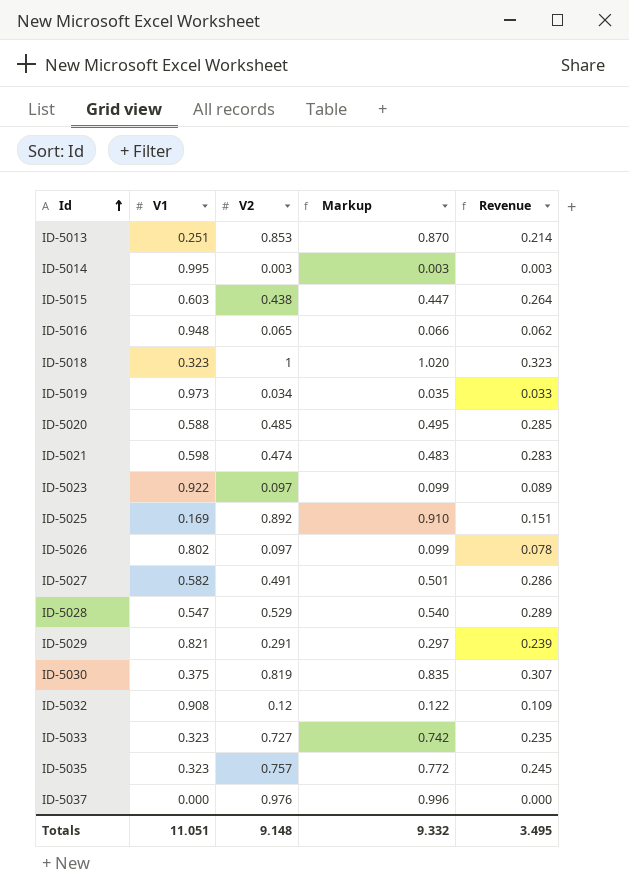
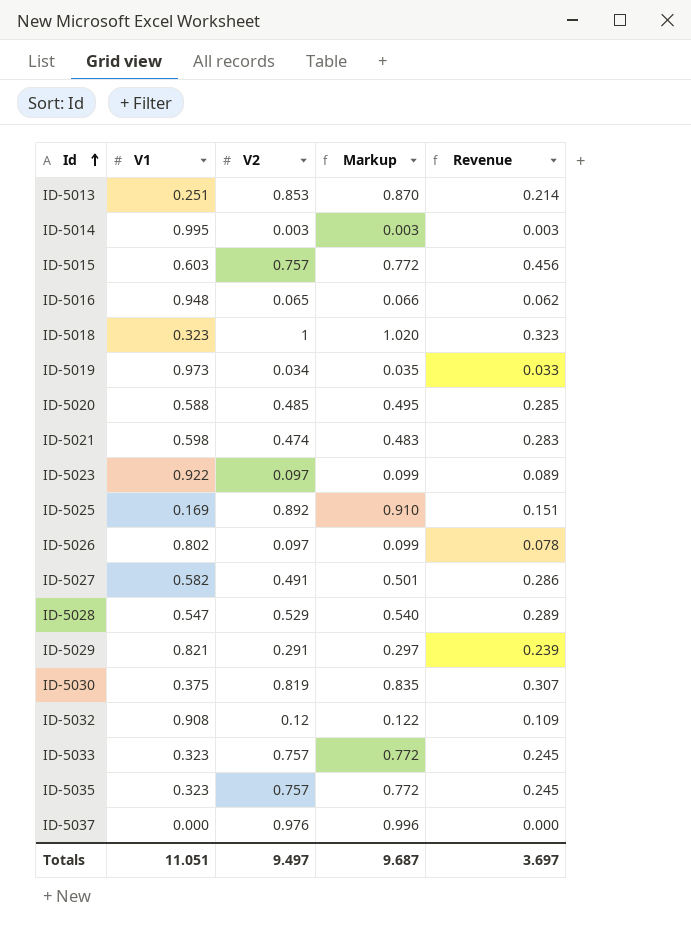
ID-5015 | V2: 0.438 -> 0.757
ID-5015 | Markup: 0.447 -> 0.772
ID-5015 | Revenue: 0.264 -> 0.456
ID-5033 | V2: 0.727 -> 0.757
ID-5033 | Markup: 0.742 -> 0.772
ID-5033 | Revenue: 0.235 -> 0.245
Totals | V2: 9.148 -> 9.497
Totals | Markup: 9.332 -> 9.687
Totals | Revenue: 3.495 -> 3.697

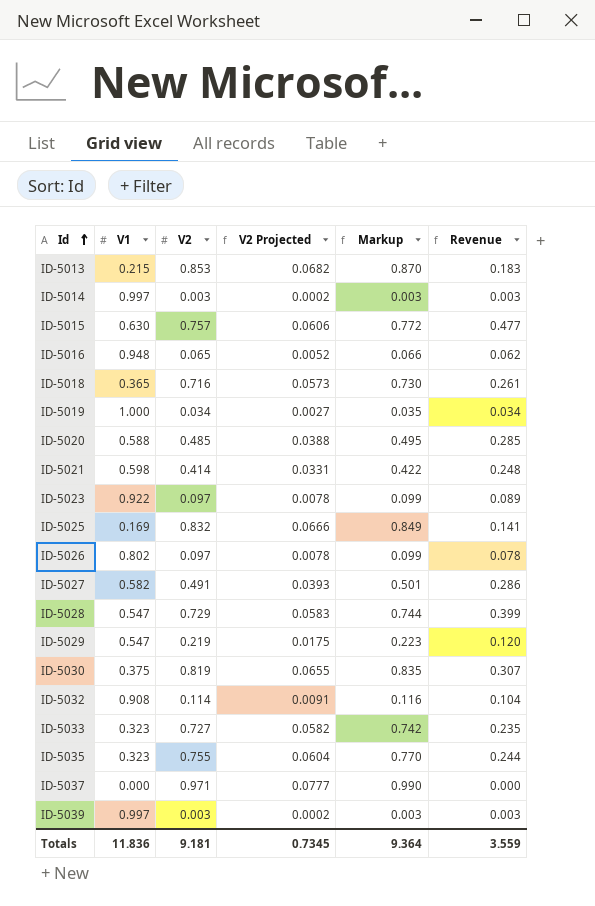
column V2 Projected | formula: none -> [V2] * 0.08
ID-5013 | V1: 0.251 -> 0.215
ID-5013 | Revenue: 0.214 -> 0.183
ID-5014 | V1: 0.995 -> 0.997
ID-5015 | V1: 0.603 -> 0.630
ID-5015 | Revenue: 0.456 -> 0.477
ID-5018 | V1: 0.323 -> 0.365
ID-5018 | V2: 1 -> 0.716
ID-5018 | Markup: 1.020 -> 0.730
ID-5018 | Revenue: 0.323 -> 0.261
ID-5019 | V1: 0.973 -> 1.000
ID-5019 | Revenue: 0.033 -> 0.034
ID-5021 | V2: 0.474 -> 0.414
ID-5021 | Markup: 0.483 -> 0.422
ID-5021 | Revenue: 0.283 -> 0.248
ID-5025 | V2: 0.892 -> 0.832
ID-5025 | Markup: 0.910 -> 0.849
ID-5025 | Revenue: 0.151 -> 0.141
ID-5028 | V2: 0.529 -> 0.729
ID-5028 | Markup: 0.540 -> 0.744
ID-5028 | Revenue: 0.289 -> 0.399
ID-5029 | V1: 0.821 -> 0.547
ID-5029 | V2: 0.291 -> 0.219
ID-5029 | Markup: 0.297 -> 0.223
ID-5029 | Revenue: 0.239 -> 0.120
ID-5032 | V2: 0.12 -> 0.114
ID-5032 | Markup: 0.122 -> 0.116
ID-5032 | Revenue: 0.109 -> 0.104
ID-5033 | V2: 0.757 -> 0.727
ID-5033 | Markup: 0.772 -> 0.742
ID-5033 | Revenue: 0.245 -> 0.235
ID-5035 | V2: 0.757 -> 0.755
ID-5035 | Markup: 0.772 -> 0.770
ID-5035 | Revenue: 0.245 -> 0.244
ID-5037 | V2: 0.976 -> 0.971
ID-5037 | Markup: 0.996 -> 0.990
row ID-5039: none -> 0.997 | 0.003 | 0.0002 | 0.003 | 0.003
Totals | V1: 11.051 -> 11.836
Totals | V2: 9.497 -> 9.181
Totals | Markup: 9.687 -> 9.364
Totals | Revenue: 3.697 -> 3.559

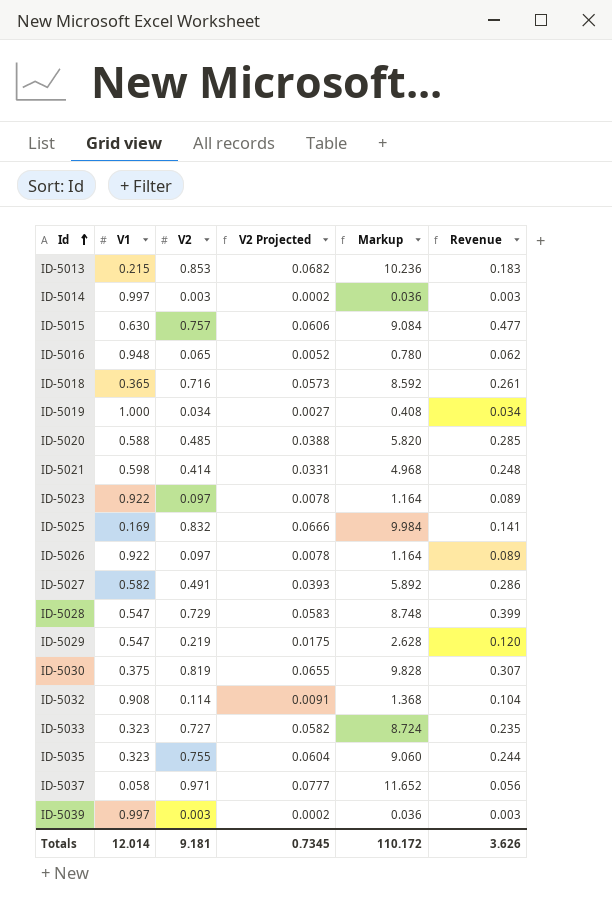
column Markup | formula: [V2] * 1.02 -> [V2] * 12
ID-5026 | V1: 0.802 -> 0.922
ID-5026 | Revenue: 0.078 -> 0.089
ID-5037 | V1: 0.000 -> 0.058
ID-5037 | Revenue: 0.000 -> 0.056
Totals | V1: 11.836 -> 12.014
Totals | Markup: 9.364 -> 110.172
Totals | Revenue: 3.559 -> 3.626

